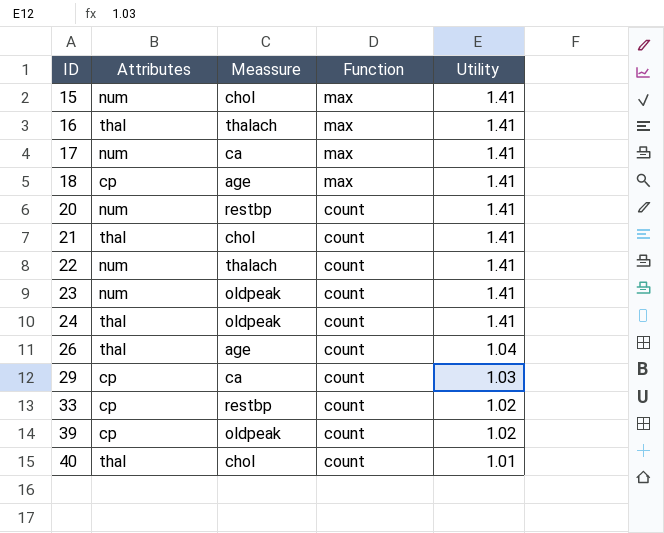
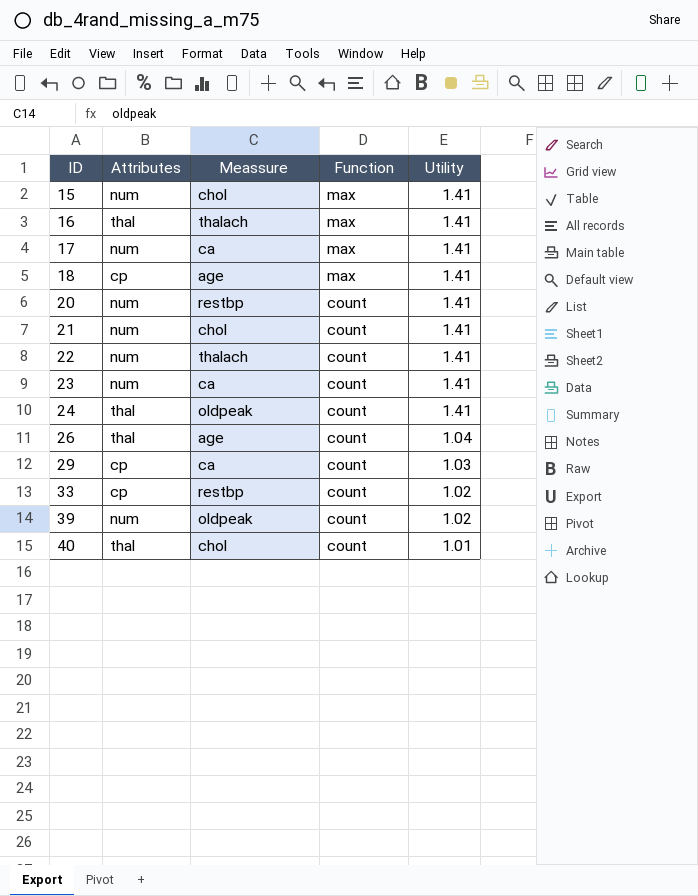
21 | Attributes: thal -> num
23 | Meassure: oldpeak -> ca
39 | Attributes: cp -> num

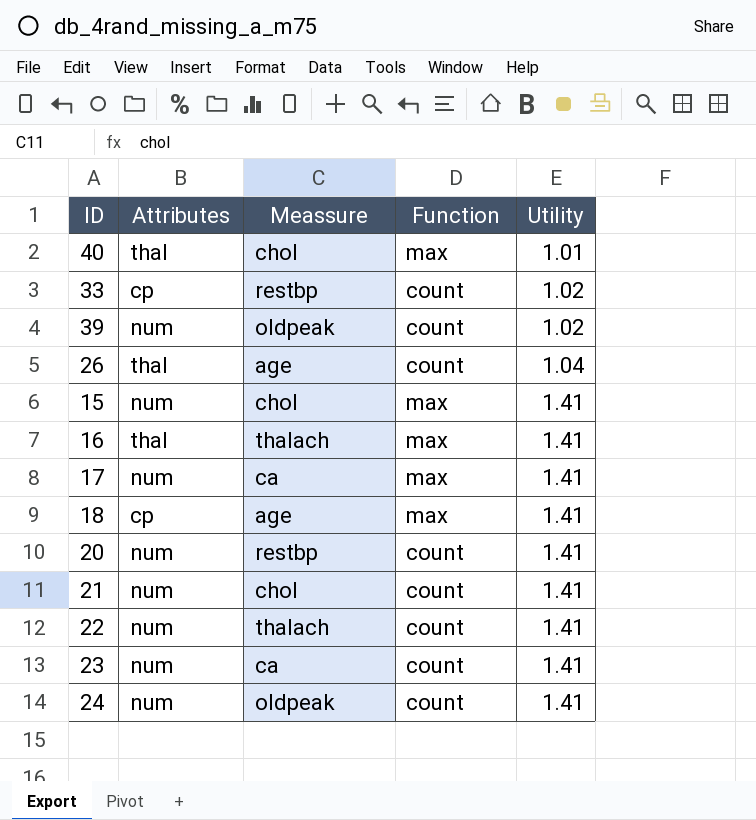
row order: ID ascending -> Utility ascending
row 29: cp | ca | count | 1.03 -> none
40 | Function: count -> max
24 | Attributes: thal -> num

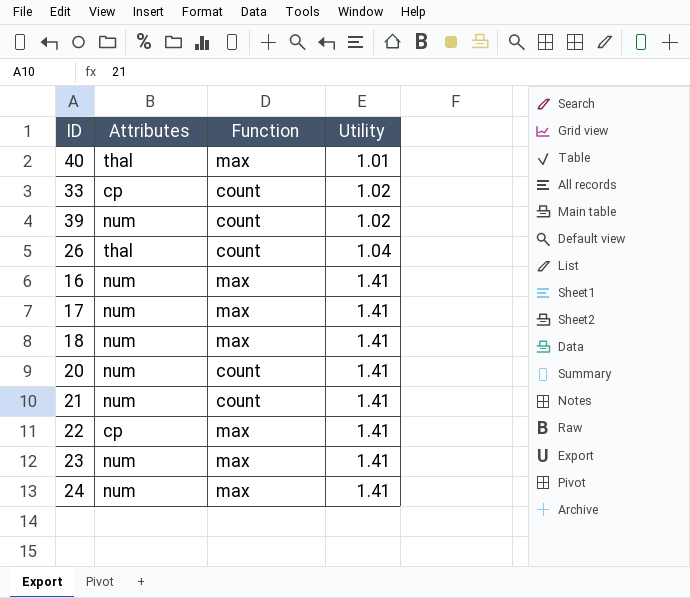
column Meassure | position: 3 -> none
row 15: num | chol | max | 1.41 -> none
16 | Attributes: thal -> num
18 | Attributes: cp -> num
22 | Attributes: num -> cp
22 | Function: count -> max
23 | Function: count -> max
24 | Function: count -> max

